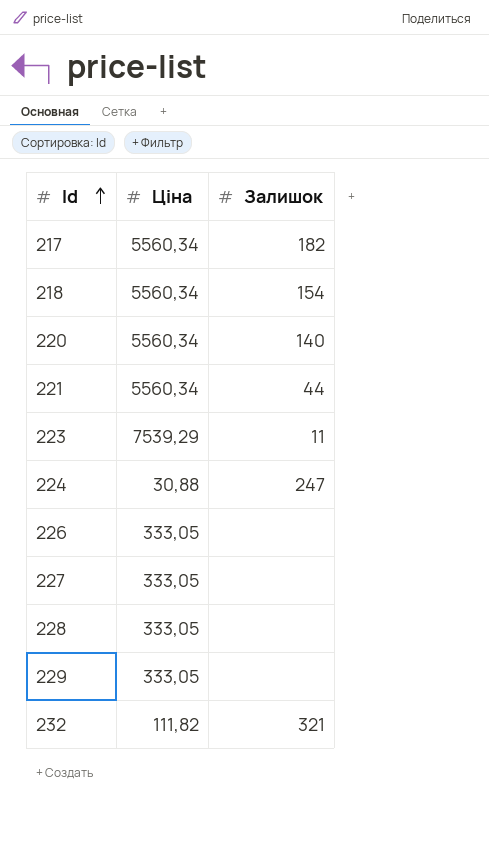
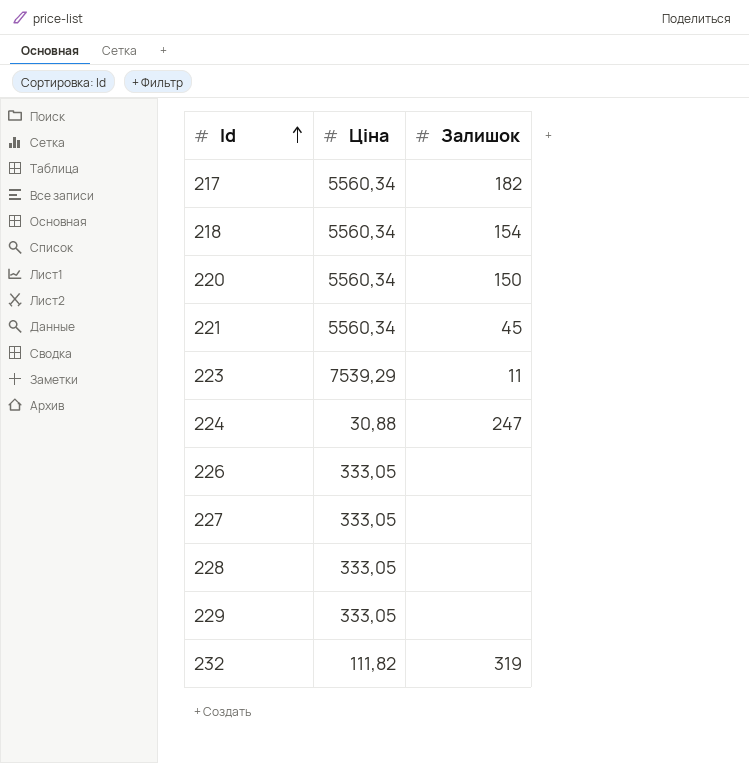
220 | Залишок: 140 -> 150
221 | Залишок: 44 -> 45
232 | Залишок: 321 -> 319

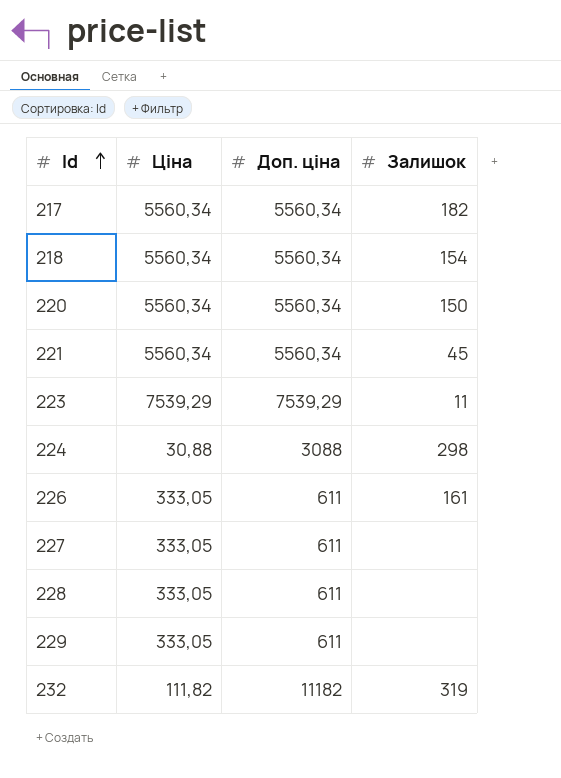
column Доп. ціна | position: none -> 3
224 | Залишок: 247 -> 298
226 | Залишок: none -> 161

